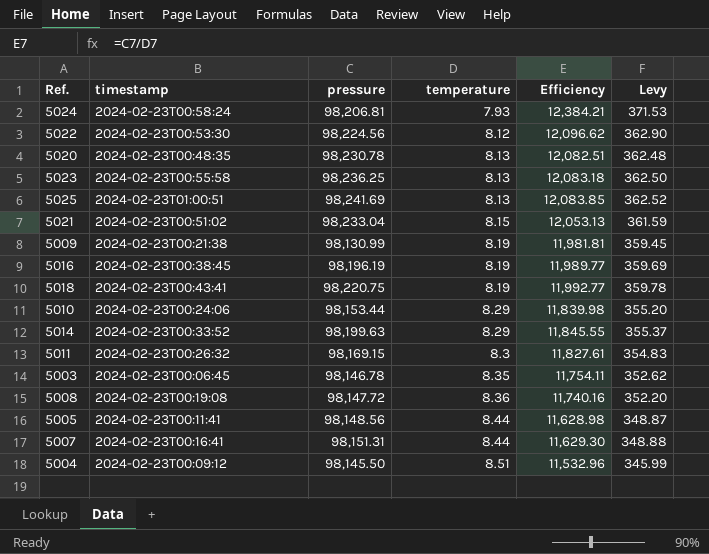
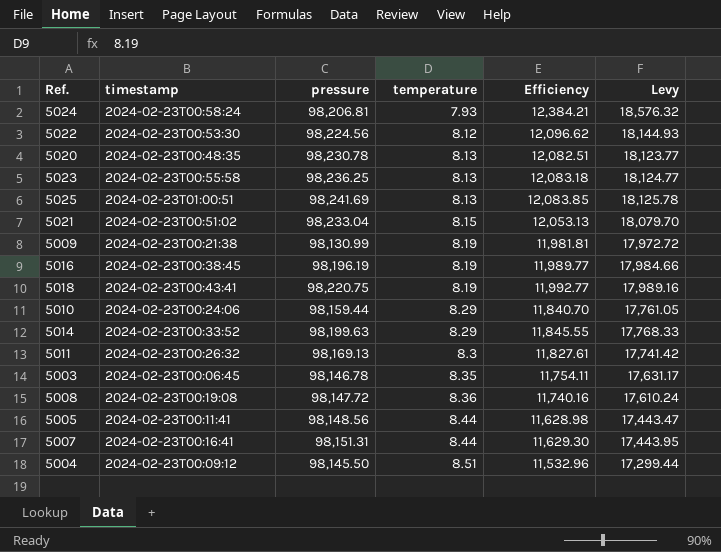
column Levy | formula: [Efficiency] * 0.03 -> [Efficiency] * 1.5
5010 | pressure: 98,153.44 -> 98,159.44
5010 | Efficiency: 11,839.98 -> 11,840.70
5011 | pressure: 98,169.15 -> 98,169.13

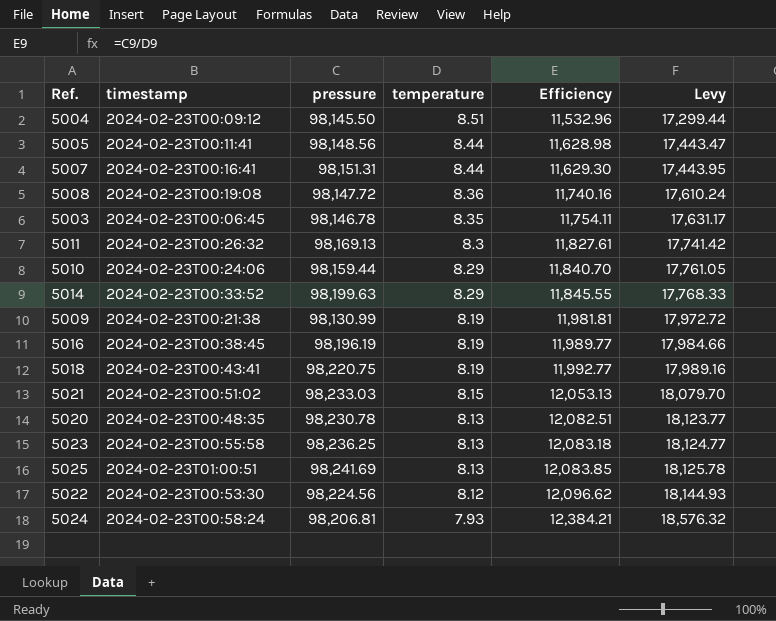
row order: temperature ascending -> temperature descending
5021 | pressure: 98,233.04 -> 98,233.03

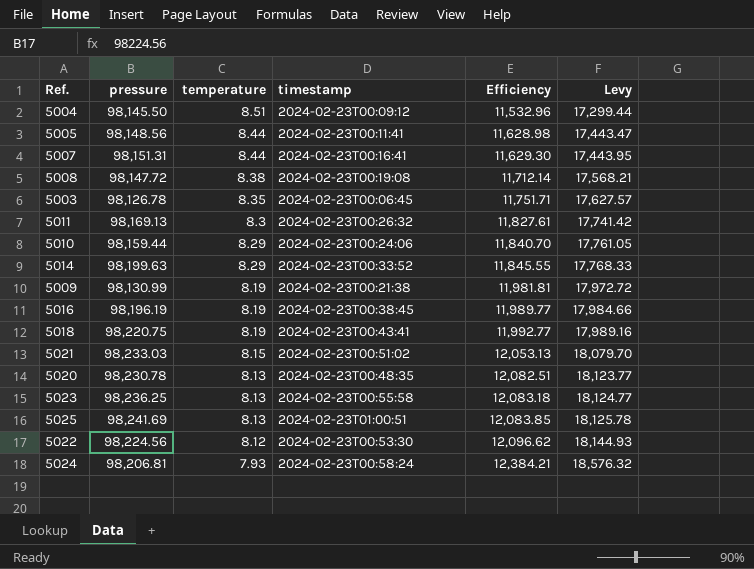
column timestamp | position: 2 -> 4
5008 | temperature: 8.36 -> 8.38
5008 | Efficiency: 11,740.16 -> 11,712.14
5008 | Levy: 17,610.24 -> 17,568.21
5003 | pressure: 98,146.78 -> 98,126.78
5003 | Efficiency: 11,754.11 -> 11,751.71
5003 | Levy: 17,631.17 -> 17,627.57

